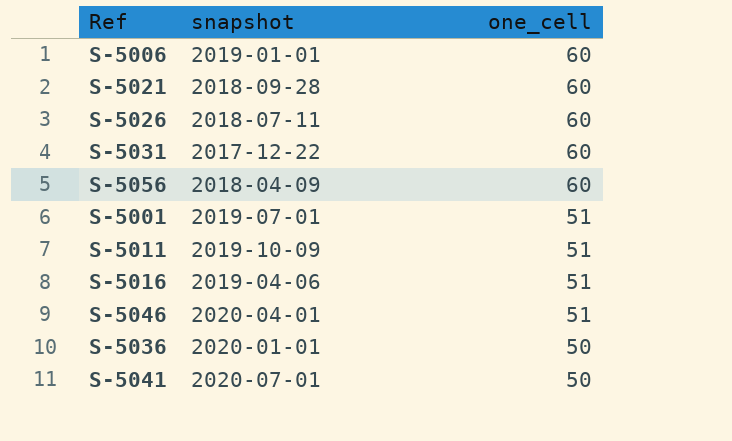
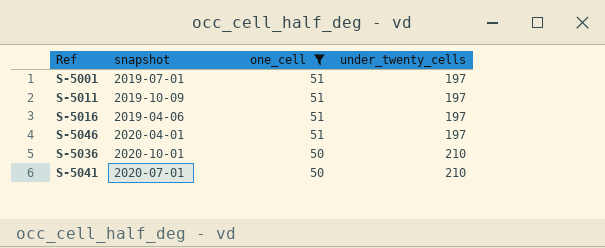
filter: none -> one_cell != 60
column under_twenty_cells | position: none -> 4
S-5036 | snapshot: 2020-01-01 -> 2020-10-01

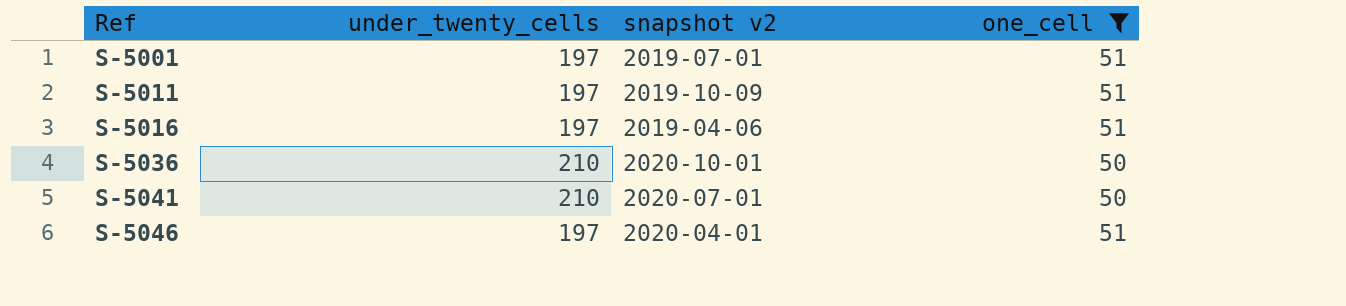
row order: one_cell descending -> Ref ascending
column under_twenty_cells | position: 4 -> 2
column name: snapshot -> snapshot v2

